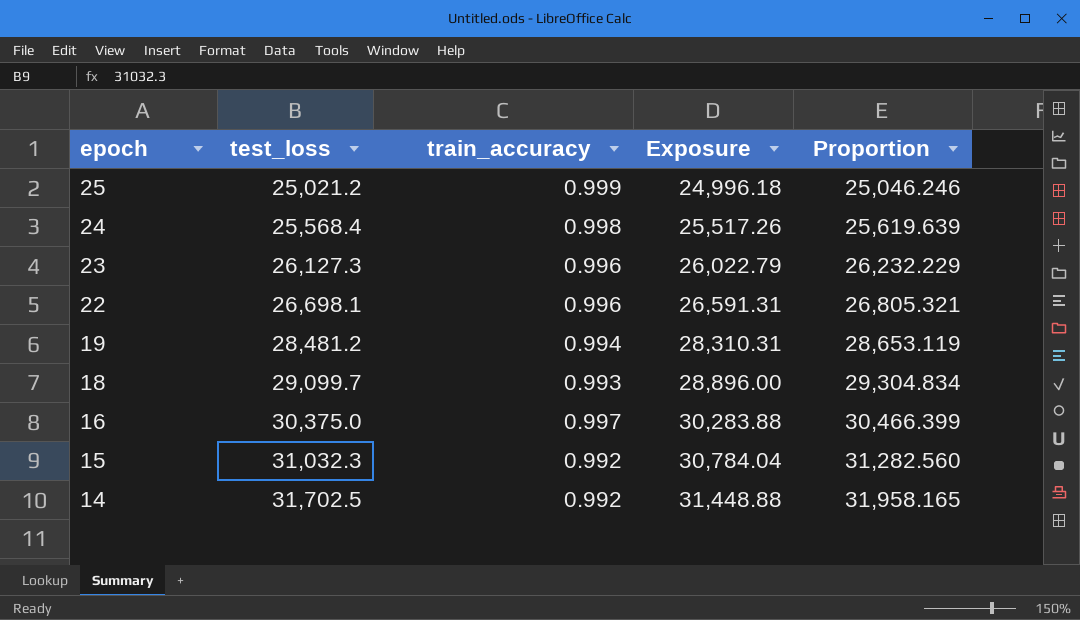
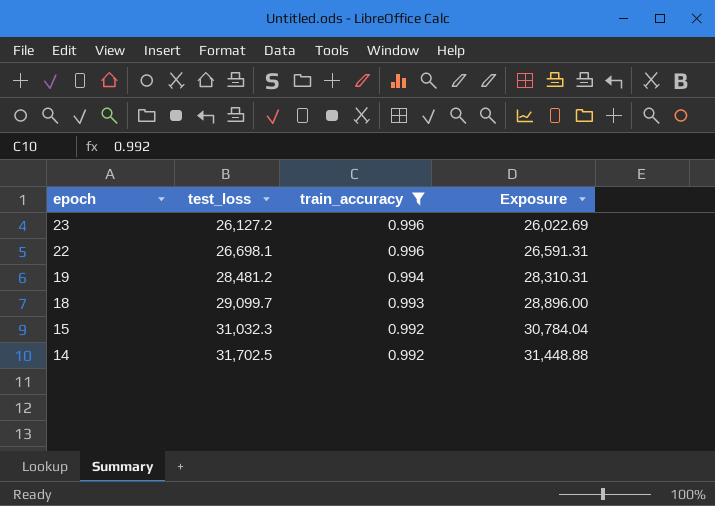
filter: none -> train_accuracy <= 0.996
column Proportion | formula: [test_loss] / [train_accuracy] -> none
23 | test_loss: 26,127.3 -> 26,127.2
23 | Exposure: 26,022.79 -> 26,022.69

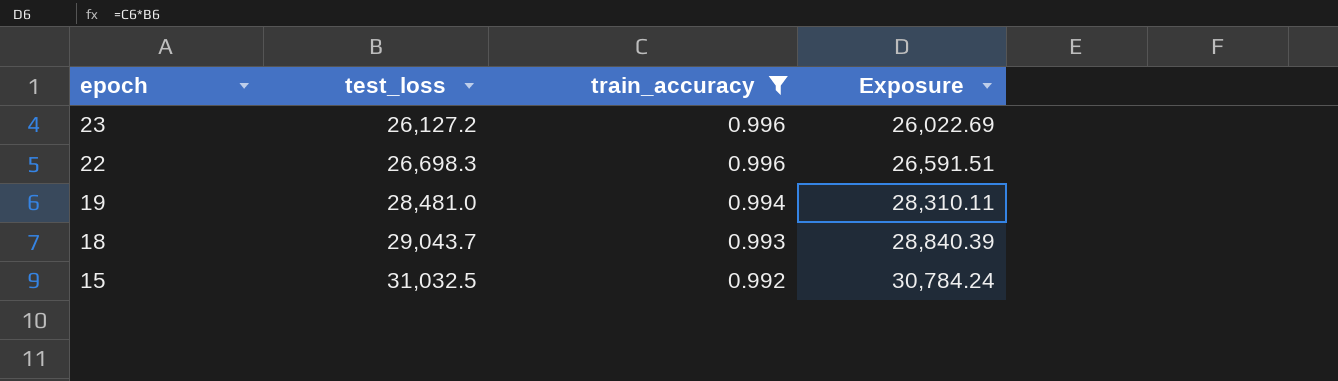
row 14: 31,702.5 | 0.992 | 31,448.88 -> none
22 | test_loss: 26,698.1 -> 26,698.3
22 | Exposure: 26,591.31 -> 26,591.51
19 | test_loss: 28,481.2 -> 28,481.0
19 | Exposure: 28,310.31 -> 28,310.11
18 | test_loss: 29,099.7 -> 29,043.7
18 | Exposure: 28,896.00 -> 28,840.39
15 | test_loss: 31,032.3 -> 31,032.5
15 | Exposure: 30,784.04 -> 30,784.24

